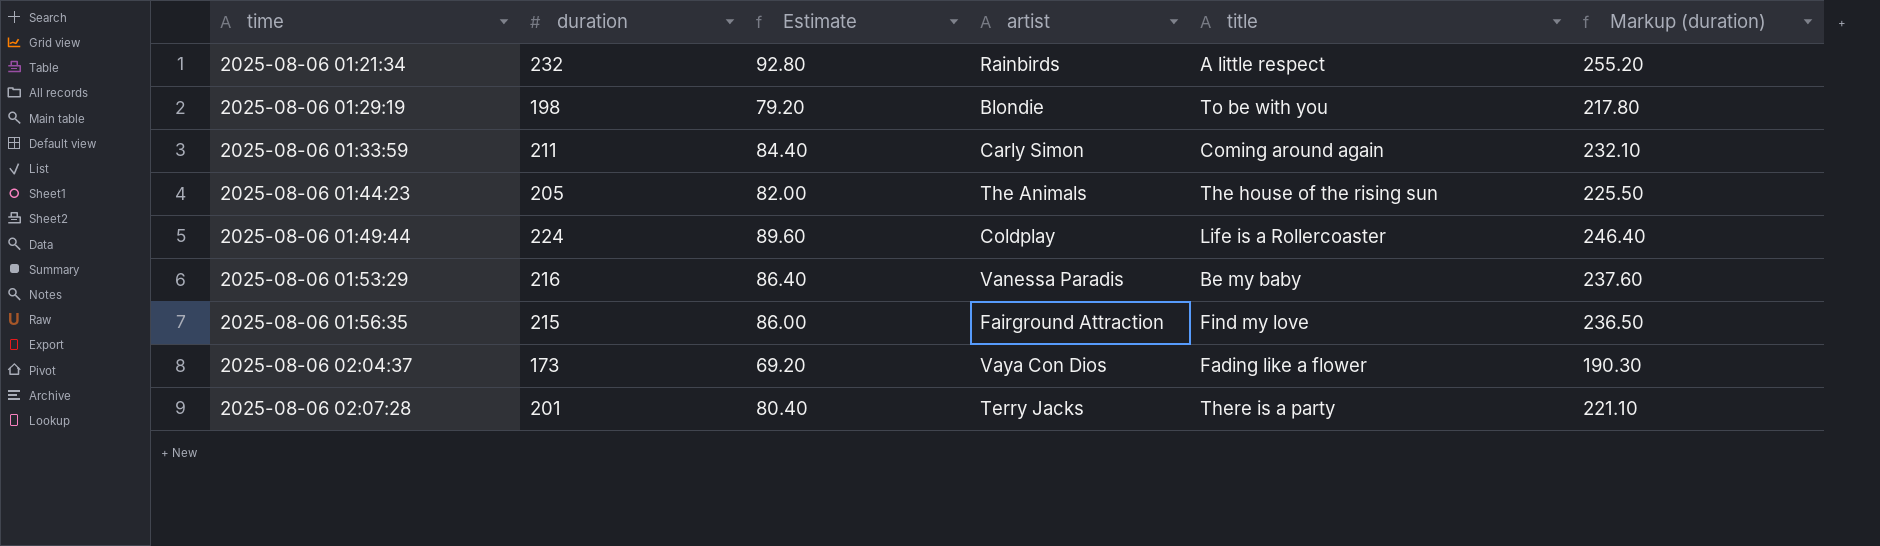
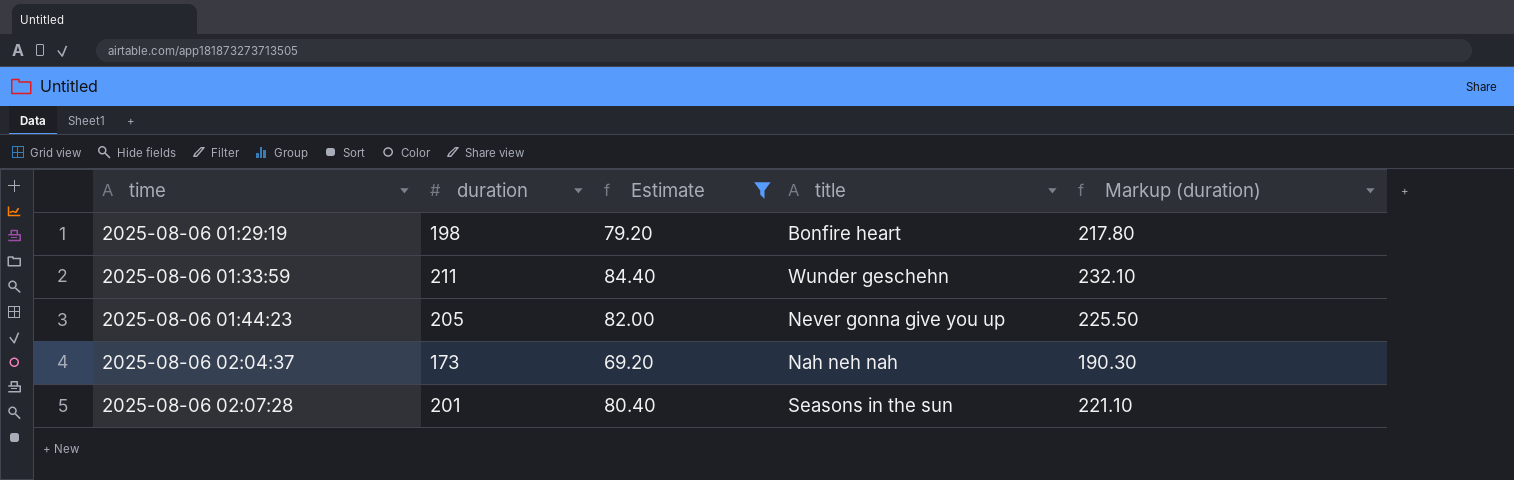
filter: none -> Estimate <= 84.40
column artist | position: 4 -> none
2025-08-06 01:29:19 | title: To be with you -> Bonfire heart
2025-08-06 01:33:59 | title: Coming around again -> Wunder geschehn
2025-08-06 01:44:23 | title: The house of the rising sun -> Never gonna give you up
2025-08-06 02:04:37 | title: Fading like a flower -> Nah neh nah
2025-08-06 02:07:28 | title: There is a party -> Seasons in the sun

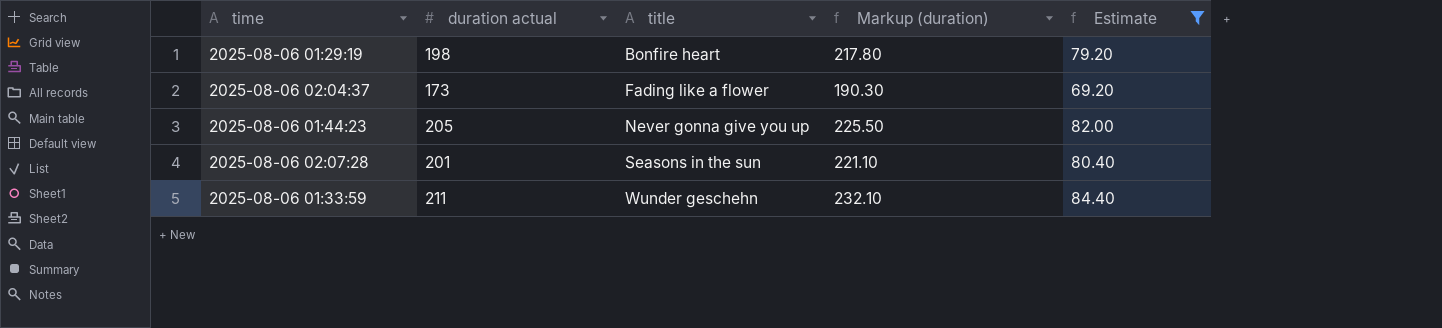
row order: time ascending -> title ascending
column name: duration -> duration actual
column Estimate | position: 3 -> 5
2025-08-06 02:04:37 | title: Nah neh nah -> Fading like a flower

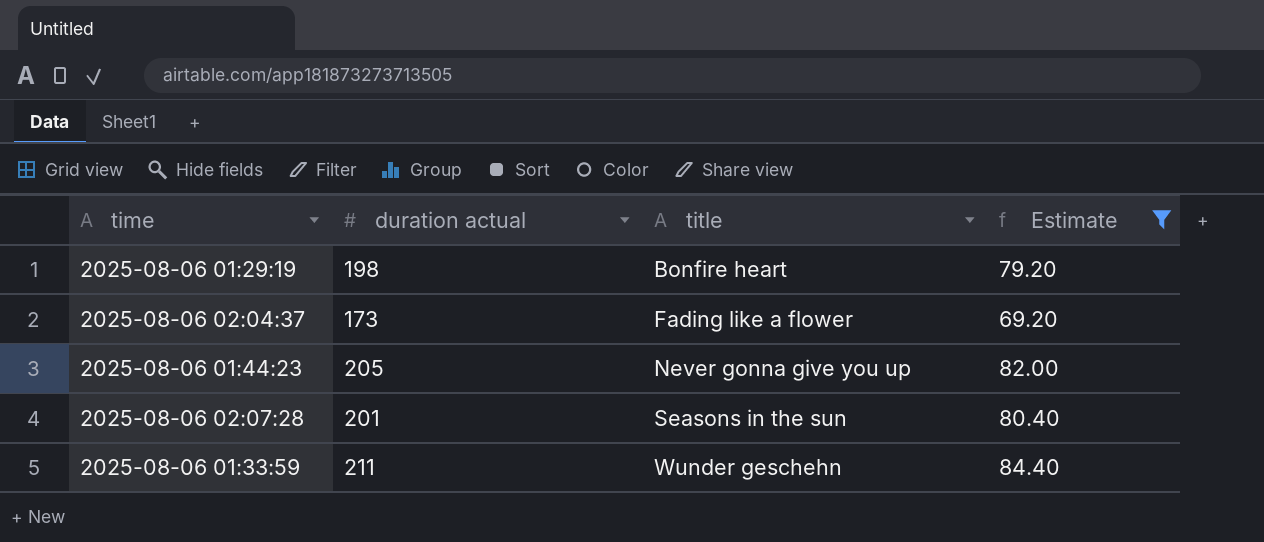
column Markup (duration) | formula: [duration actual] * 1.1 -> none

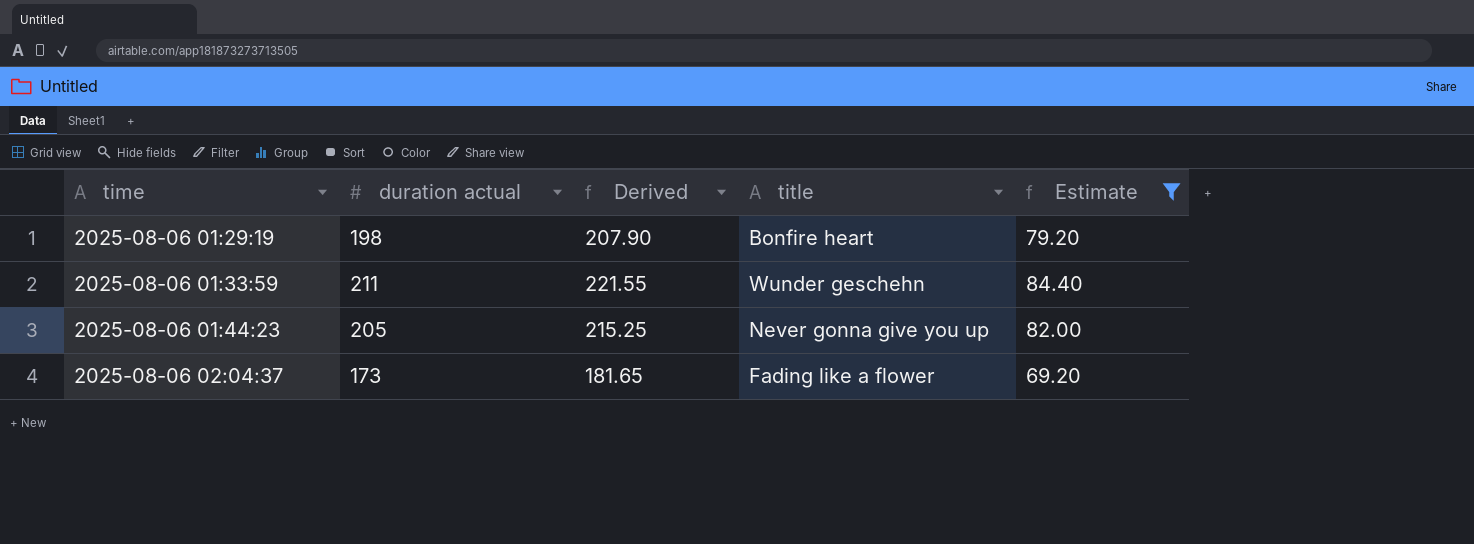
row order: title ascending -> time ascending
column Derived | formula: none -> [duration actual] * 1.05
row 2025-08-06 02:07:28: 201 | Seasons in the sun | 80.40 -> none

